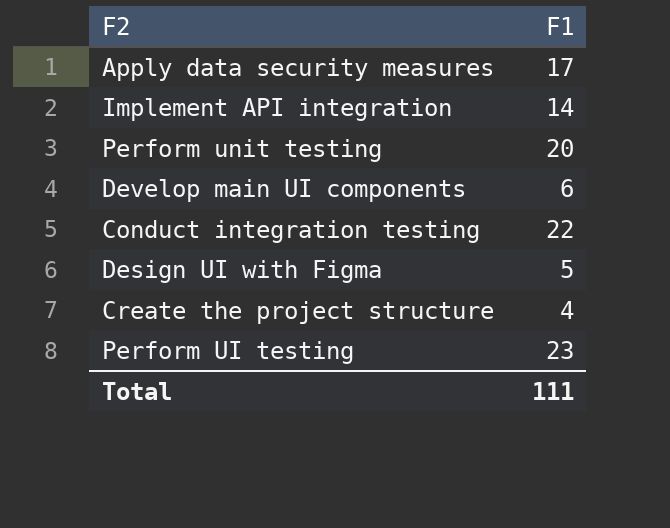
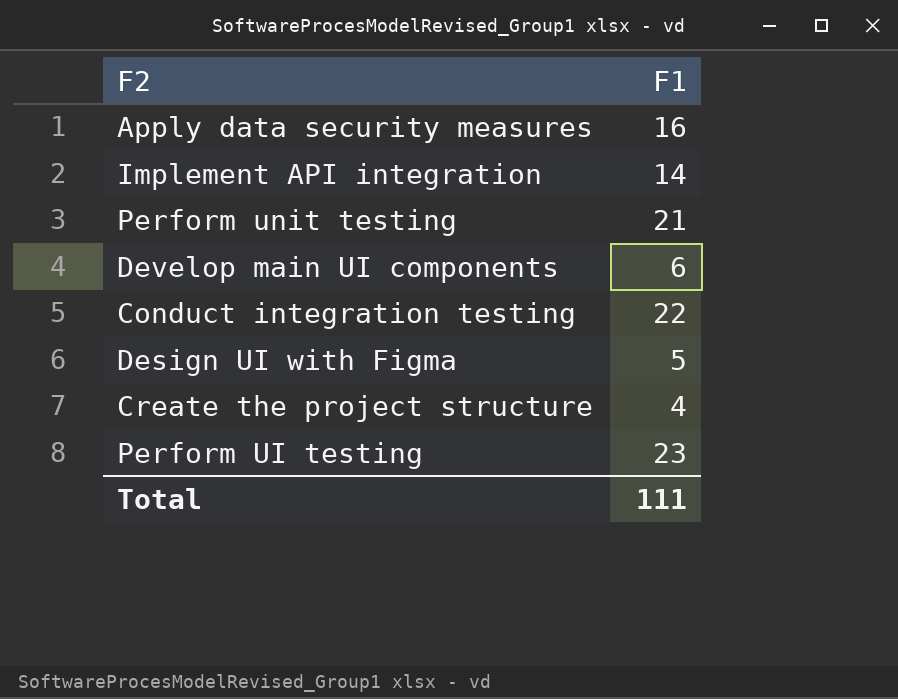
Apply data security measures | F1: 17 -> 16
Perform unit testing | F1: 20 -> 21

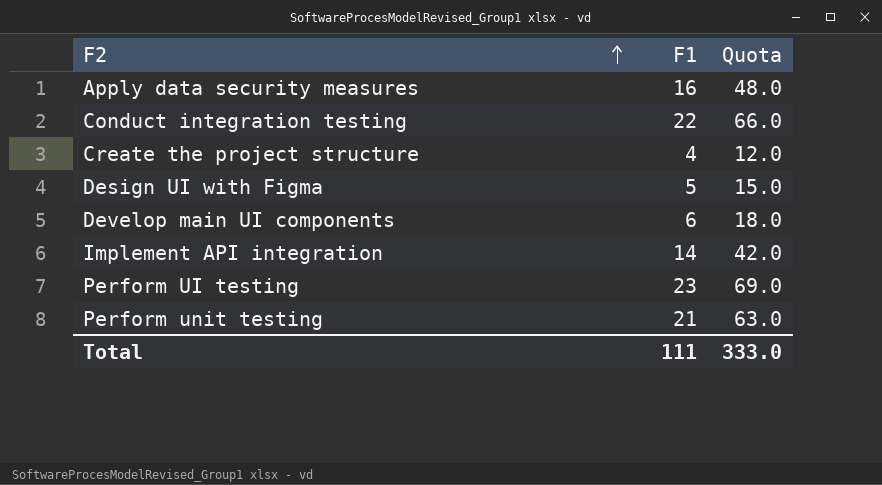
row order: none -> F2 ascending
column Quota | formula: none -> [F1] * 3

